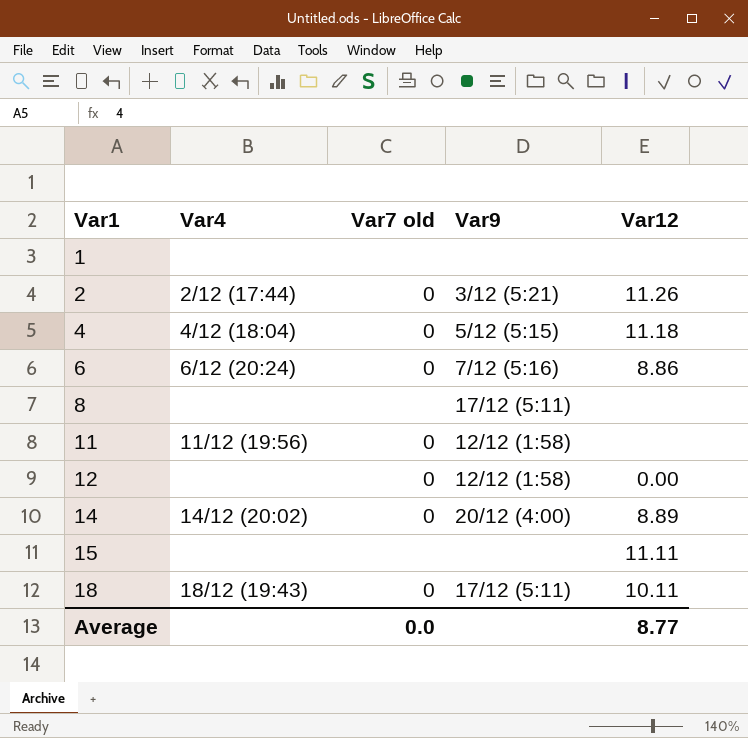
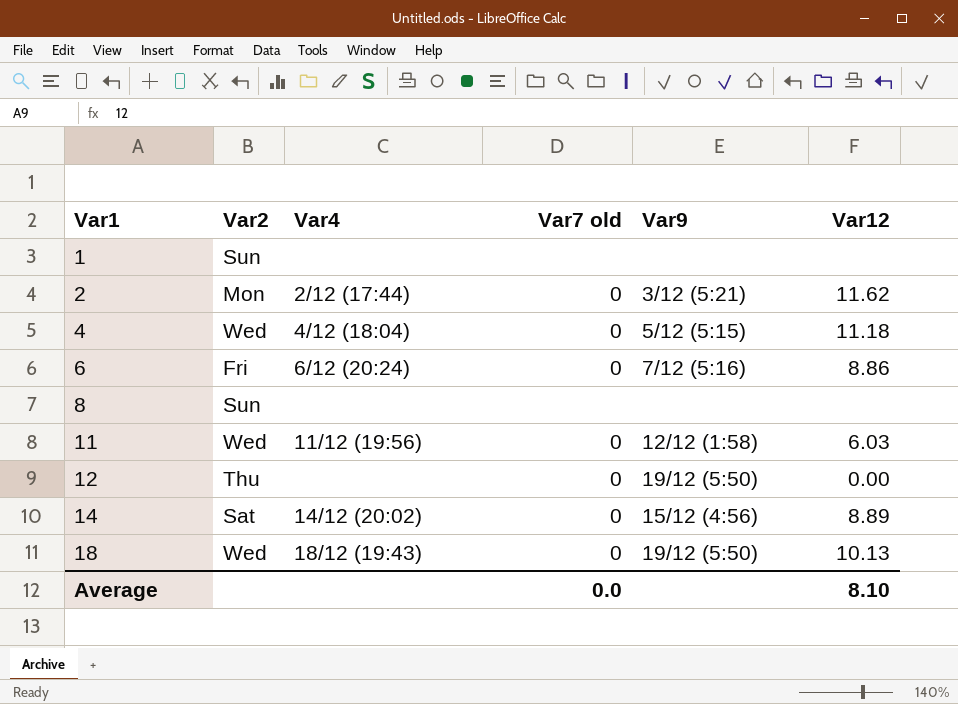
column Var2 | position: none -> 2
row 15: none | none | none | 11.11 -> none
2 | Var12: 11.26 -> 11.62
8 | Var9: 17/12 (5:11) -> none
11 | Var12: none -> 6.03
12 | Var9: 12/12 (1:58) -> 19/12 (5:50)
14 | Var9: 20/12 (4:00) -> 15/12 (4:56)
18 | Var9: 17/12 (5:11) -> 19/12 (5:50)
18 | Var12: 10.11 -> 10.13
Average | Var12: 8.77 -> 8.10

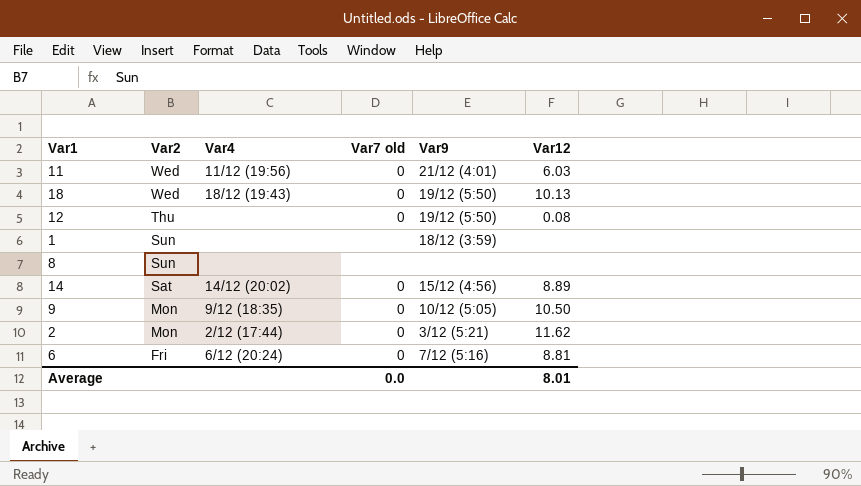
row order: Var1 ascending -> Var2 descending
row 4: Wed | 4/12 (18:04) | 0 | 5/12 (5:15) | 11.18 -> none
11 | Var9: 12/12 (1:58) -> 21/12 (4:01)
12 | Var12: 0.00 -> 0.08
1 | Var9: none -> 18/12 (3:59)
row 9: none -> Mon | 9/12 (18:35) | 0 | 10/12 (5:05) | 10.50
6 | Var12: 8.86 -> 8.81
Average | Var12: 8.10 -> 8.01

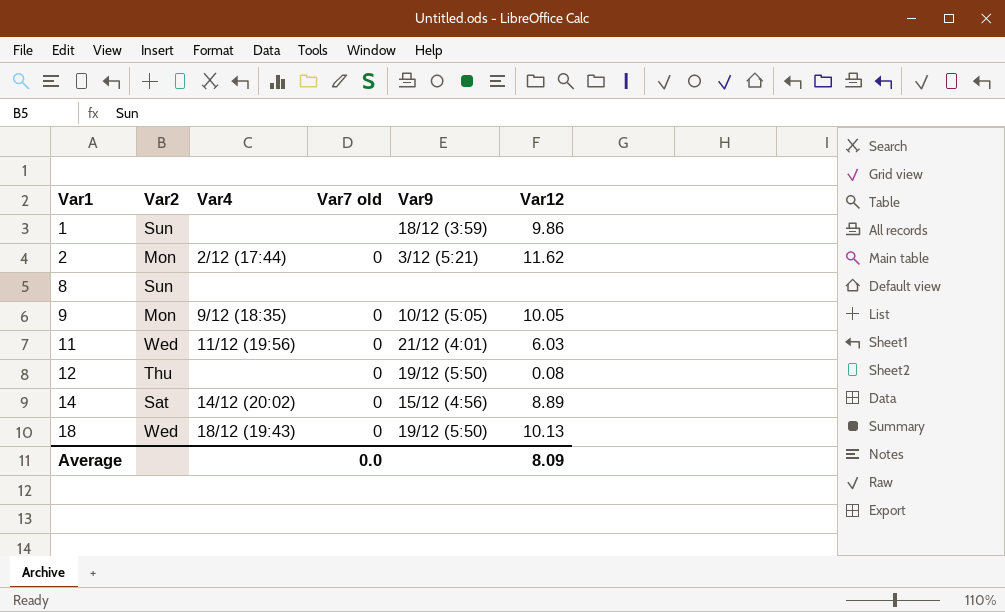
row order: Var2 descending -> Var1 ascending
row 6: Fri | 6/12 (20:24) | 0 | 7/12 (5:16) | 8.81 -> none
1 | Var12: none -> 9.86
9 | Var12: 10.50 -> 10.05
Average | Var12: 8.01 -> 8.09

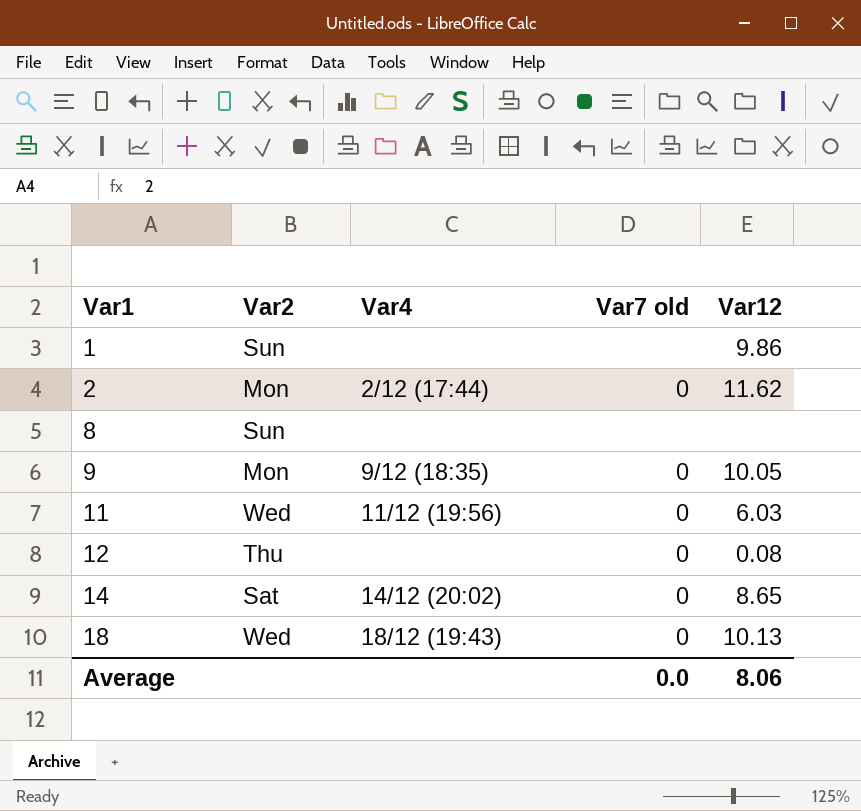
column Var9 | position: 5 -> none
14 | Var12: 8.89 -> 8.65
Average | Var12: 8.09 -> 8.06

